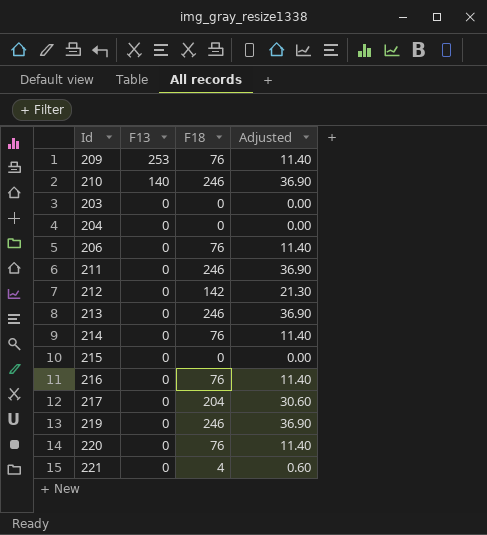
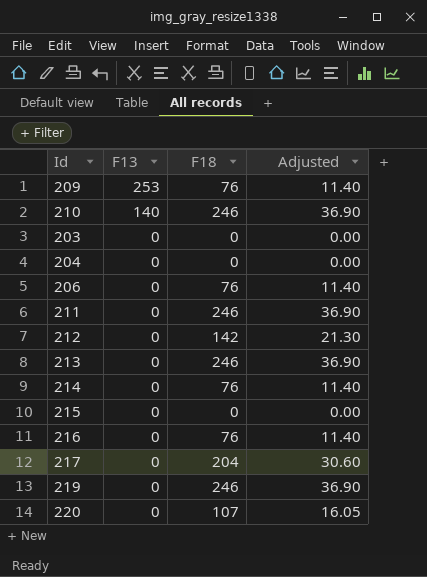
row 221: 0 | 4 | 0.60 -> none
220 | F18: 76 -> 107
220 | Adjusted: 11.40 -> 16.05

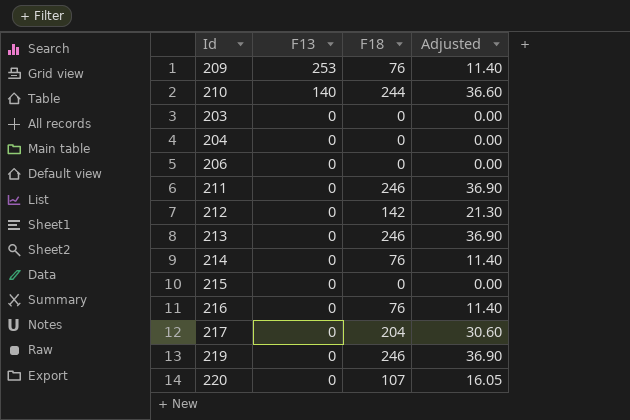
210 | F18: 246 -> 244
210 | Adjusted: 36.90 -> 36.60
206 | F18: 76 -> 0
206 | Adjusted: 11.40 -> 0.00

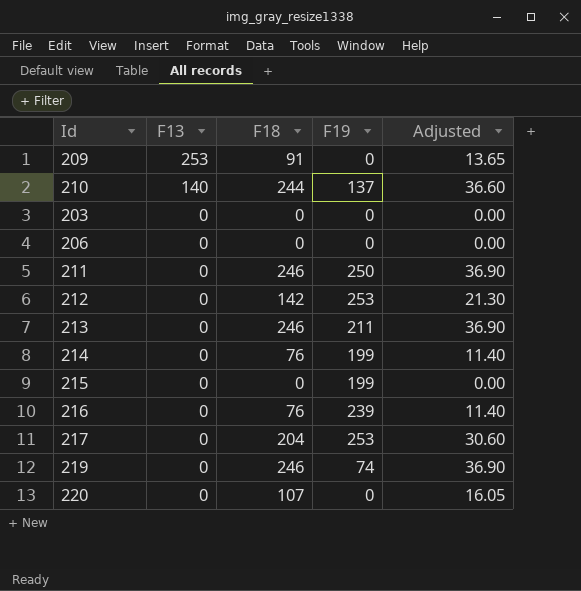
column F19 | position: none -> 4
row 204: 0 | 0 | 0.00 -> none
209 | F18: 76 -> 91
209 | Adjusted: 11.40 -> 13.65

